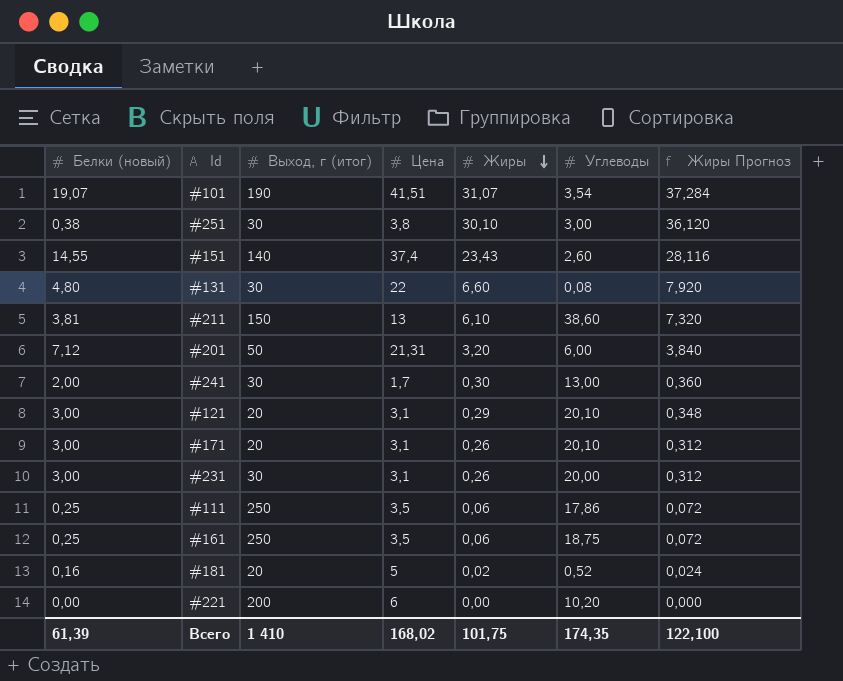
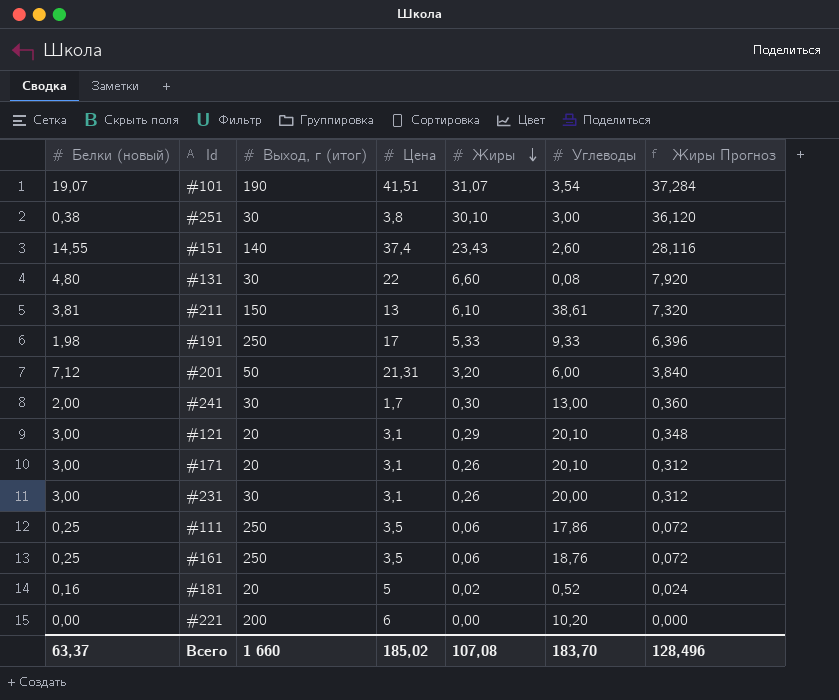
#211 | Углеводы: 38,60 -> 38,61
row #191: none -> 1,98 | 250 | 17 | 5,33 | 9,33 | 6,396
#161 | Углеводы: 18,75 -> 18,76
Всего | Белки (новый): 61,39 -> 63,37
Всего | Выход, г (итог): 1 410 -> 1 660
Всего | Цена: 168,02 -> 185,02
Всего | Жиры: 101,75 -> 107,08
Всего | Углеводы: 174,35 -> 183,70
Всего | Жиры Прогноз: 122,100 -> 128,496

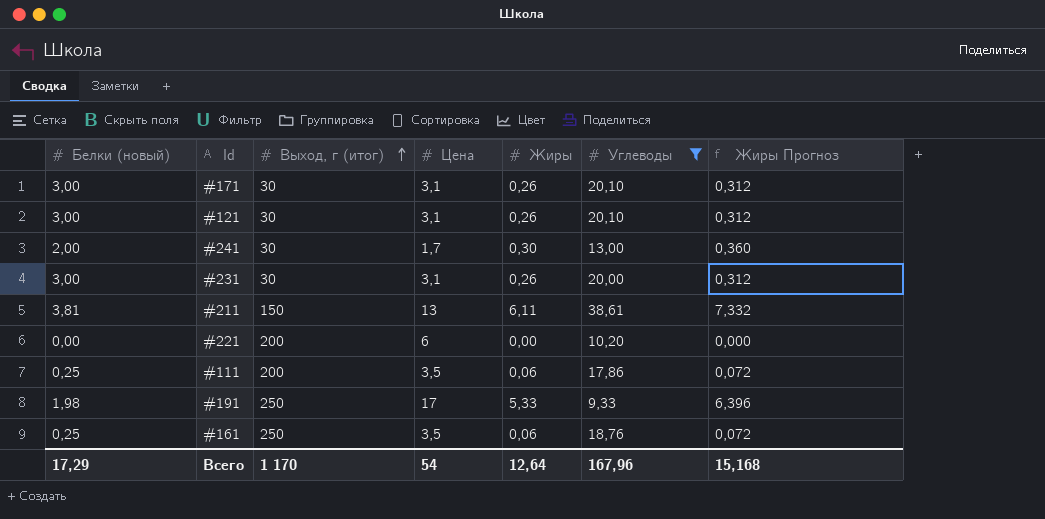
filter: none -> Углеводы >= 9,33
row order: Жиры descending -> Выход, г (итог) ascending
#171 | Выход, г (итог): 20 -> 30
#121 | Выход, г (итог): 20 -> 30
#121 | Жиры: 0,29 -> 0,26
#121 | Жиры Прогноз: 0,348 -> 0,312
#211 | Жиры: 6,10 -> 6,11
#211 | Жиры Прогноз: 7,320 -> 7,332
#111 | Выход, г (итог): 250 -> 200
Всего | Белки (новый): 63,37 -> 17,29
Всего | Выход, г (итог): 1 660 -> 1 170
Всего | Цена: 185,02 -> 54
Всего | Жиры: 107,08 -> 12,64
Всего | Углеводы: 183,70 -> 167,96
Всего | Жиры Прогноз: 128,496 -> 15,168

